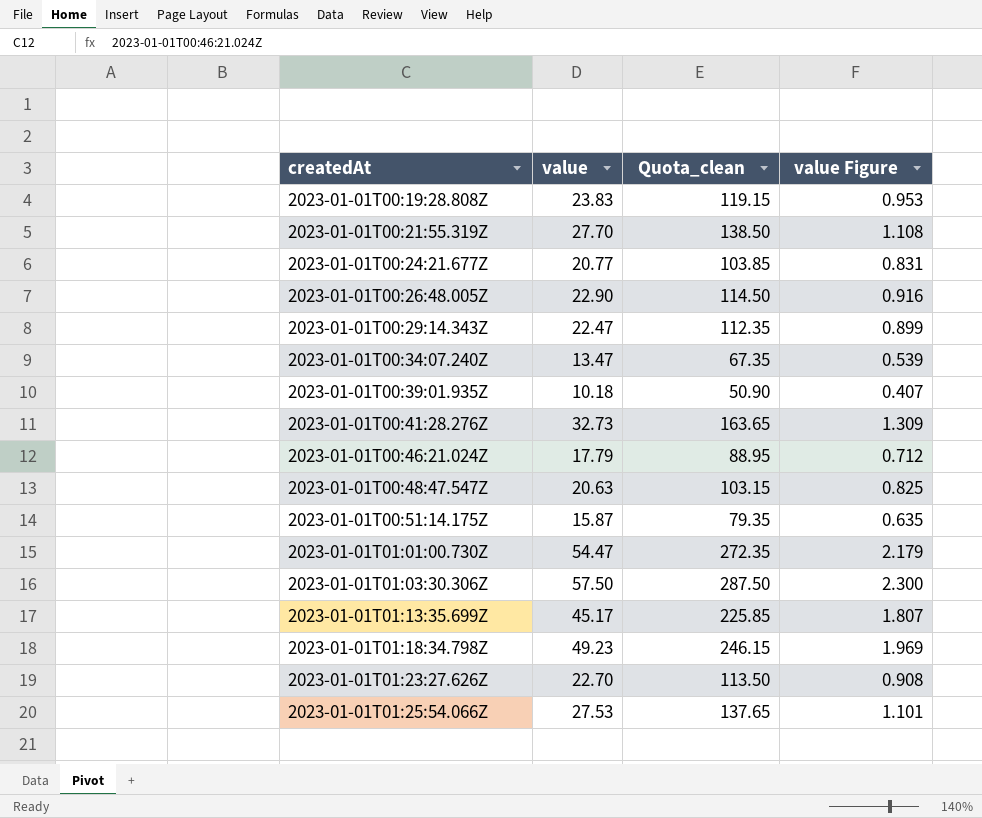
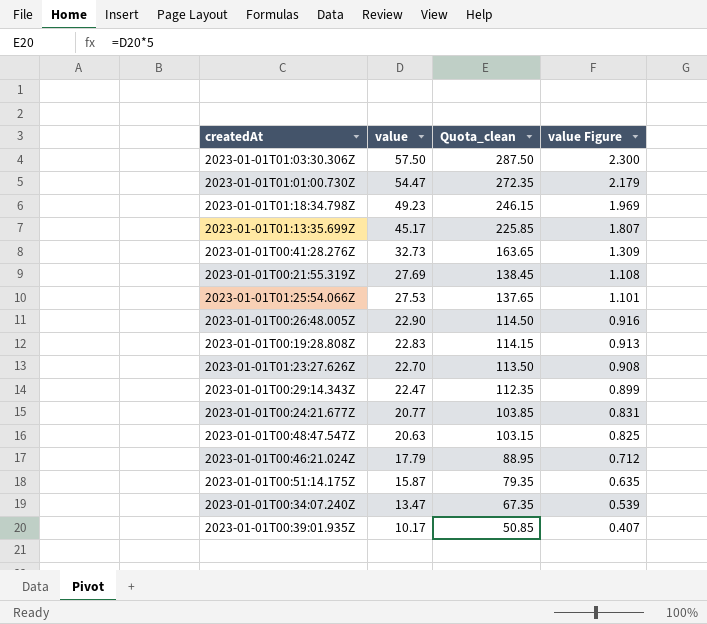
row order: createdAt ascending -> value descending
2023-01-01T00:21:55.319Z | value: 27.70 -> 27.69
2023-01-01T00:21:55.319Z | Quota_clean: 138.50 -> 138.45
2023-01-01T00:19:28.808Z | value: 23.83 -> 22.83
2023-01-01T00:19:28.808Z | Quota_clean: 119.15 -> 114.15
2023-01-01T00:19:28.808Z | value Figure: 0.953 -> 0.913
2023-01-01T00:39:01.935Z | value: 10.18 -> 10.17
2023-01-01T00:39:01.935Z | Quota_clean: 50.90 -> 50.85

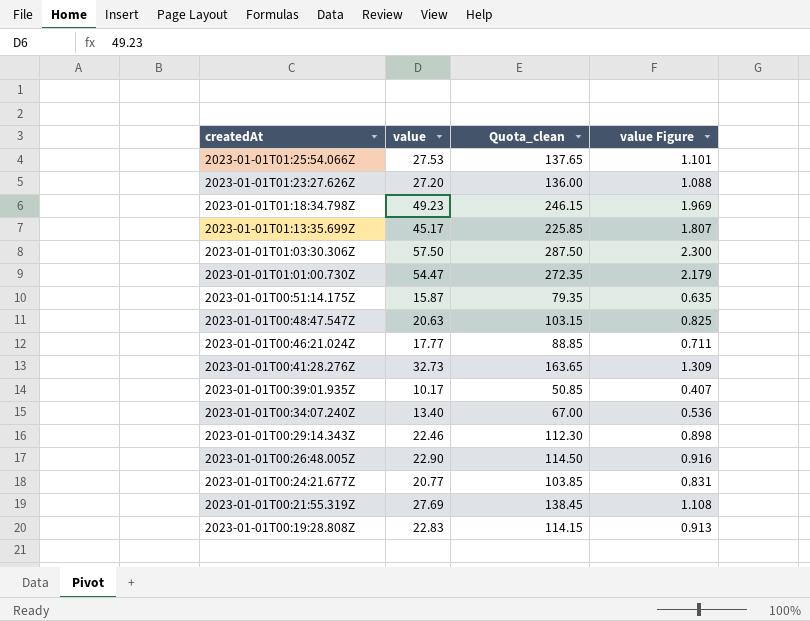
row order: value descending -> createdAt descending
2023-01-01T01:23:27.626Z | value: 22.70 -> 27.20
2023-01-01T01:23:27.626Z | Quota_clean: 113.50 -> 136.00
2023-01-01T01:23:27.626Z | value Figure: 0.908 -> 1.088
2023-01-01T00:46:21.024Z | value: 17.79 -> 17.77
2023-01-01T00:46:21.024Z | Quota_clean: 88.95 -> 88.85
2023-01-01T00:46:21.024Z | value Figure: 0.712 -> 0.711
2023-01-01T00:34:07.240Z | value: 13.47 -> 13.40
2023-01-01T00:34:07.240Z | Quota_clean: 67.35 -> 67.00
2023-01-01T00:34:07.240Z | value Figure: 0.539 -> 0.536
2023-01-01T00:29:14.343Z | value: 22.47 -> 22.46
2023-01-01T00:29:14.343Z | Quota_clean: 112.35 -> 112.30
2023-01-01T00:29:14.343Z | value Figure: 0.899 -> 0.898

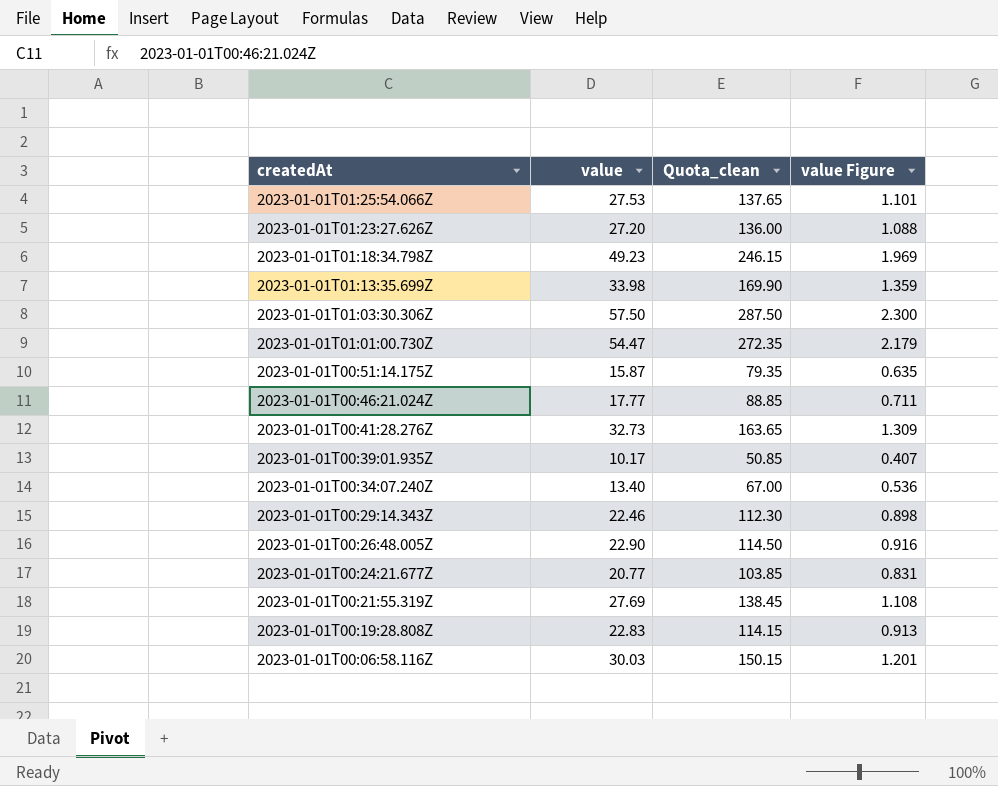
row 2023-01-01T00:48:47.547Z: 20.63 | 103.15 | 0.825 -> none
2023-01-01T01:13:35.699Z | value: 45.17 -> 33.98
2023-01-01T01:13:35.699Z | Quota_clean: 225.85 -> 169.90
2023-01-01T01:13:35.699Z | value Figure: 1.807 -> 1.359
row 2023-01-01T00:06:58.116Z: none -> 30.03 | 150.15 | 1.201

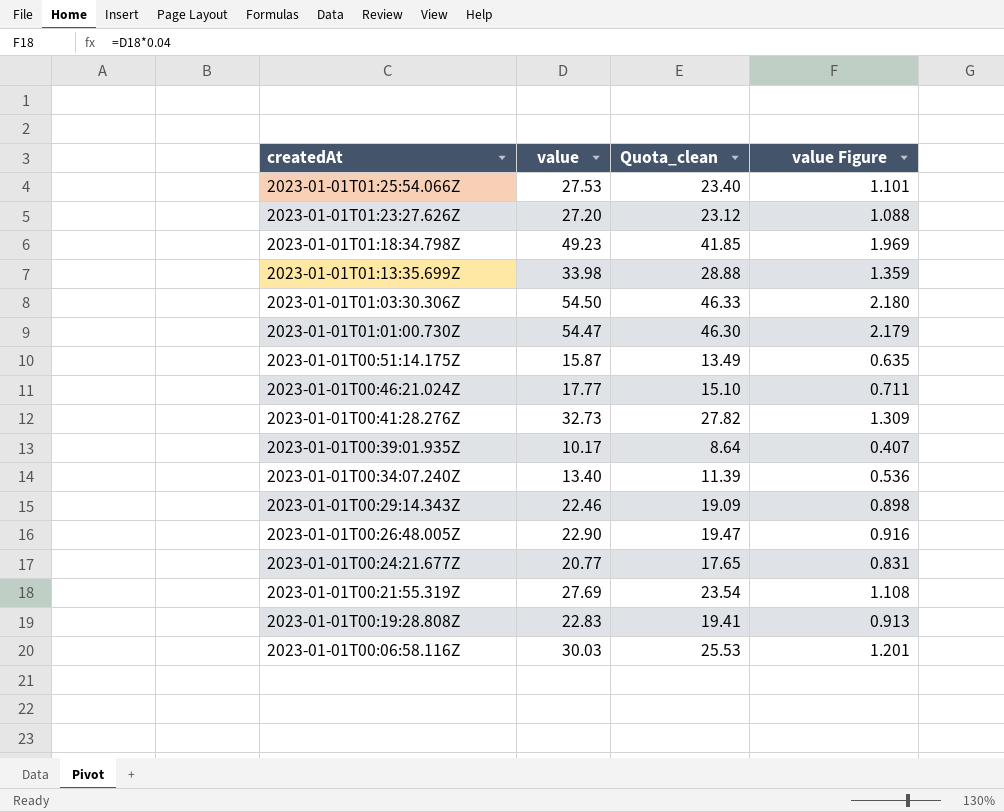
column Quota_clean | formula: [value] * 5 -> [value] * 0.85
2023-01-01T01:03:30.306Z | value: 57.50 -> 54.50
2023-01-01T01:03:30.306Z | value Figure: 2.300 -> 2.180

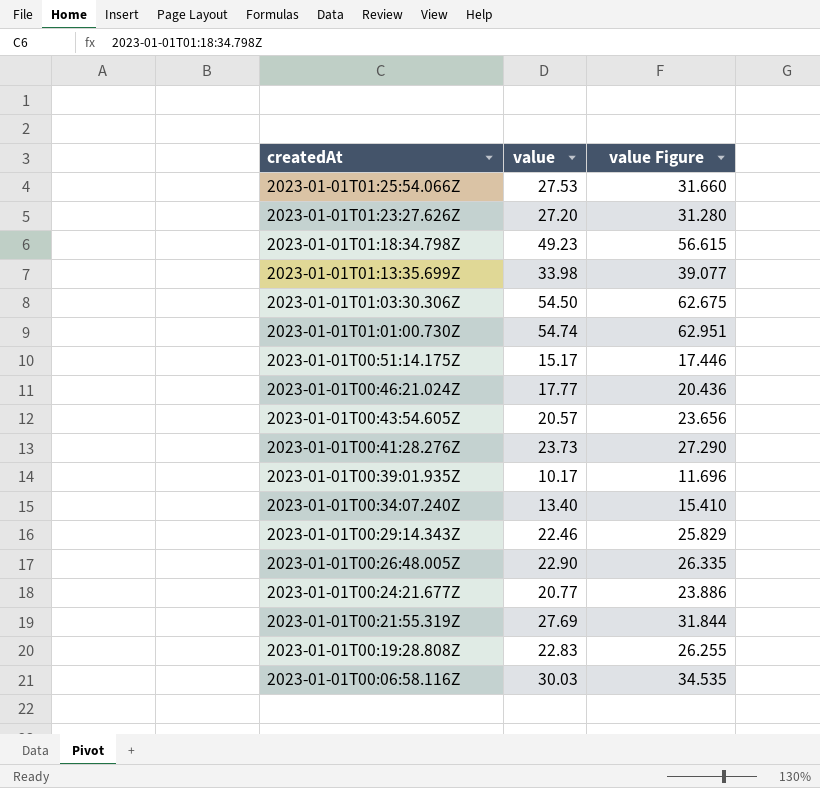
column Quota_clean | formula: [value] * 0.85 -> none
column value Figure | formula: [value] * 0.04 -> [value] * 1.15
2023-01-01T01:01:00.730Z | value: 54.47 -> 54.74
2023-01-01T00:51:14.175Z | value: 15.87 -> 15.17
row 2023-01-01T00:43:54.605Z: none -> 20.57 | 23.656
2023-01-01T00:41:28.276Z | value: 32.73 -> 23.73

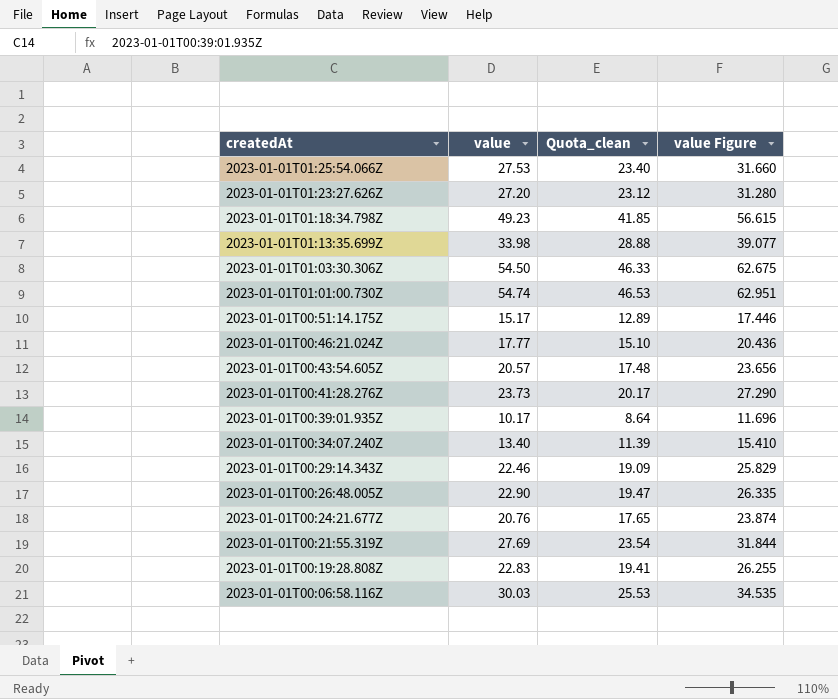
column Quota_clean | formula: none -> [value] * 0.85
2023-01-01T00:24:21.677Z | value: 20.77 -> 20.76
2023-01-01T00:24:21.677Z | value Figure: 23.886 -> 23.874

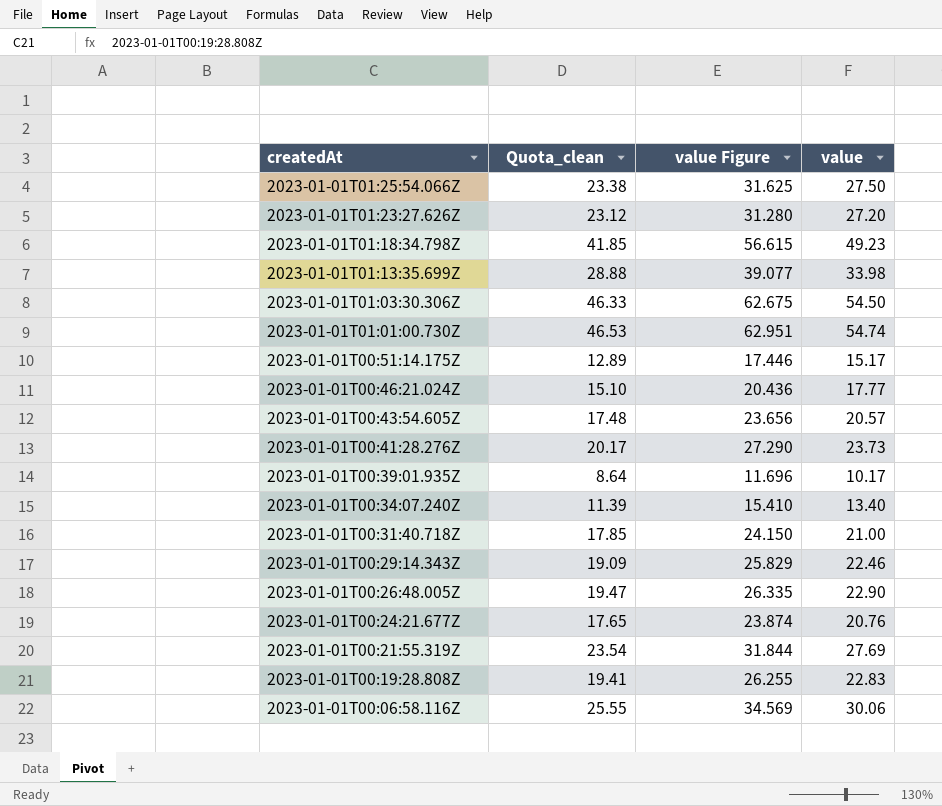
column value | position: 2 -> 4
2023-01-01T01:25:54.066Z | Quota_clean: 23.40 -> 23.38
2023-01-01T01:25:54.066Z | value Figure: 31.660 -> 31.625
2023-01-01T01:25:54.066Z | value: 27.53 -> 27.50
row 2023-01-01T00:31:40.718Z: none -> 17.85 | 24.150 | 21.00
2023-01-01T00:06:58.116Z | Quota_clean: 25.53 -> 25.55
2023-01-01T00:06:58.116Z | value Figure: 34.535 -> 34.569
2023-01-01T00:06:58.116Z | value: 30.03 -> 30.06

